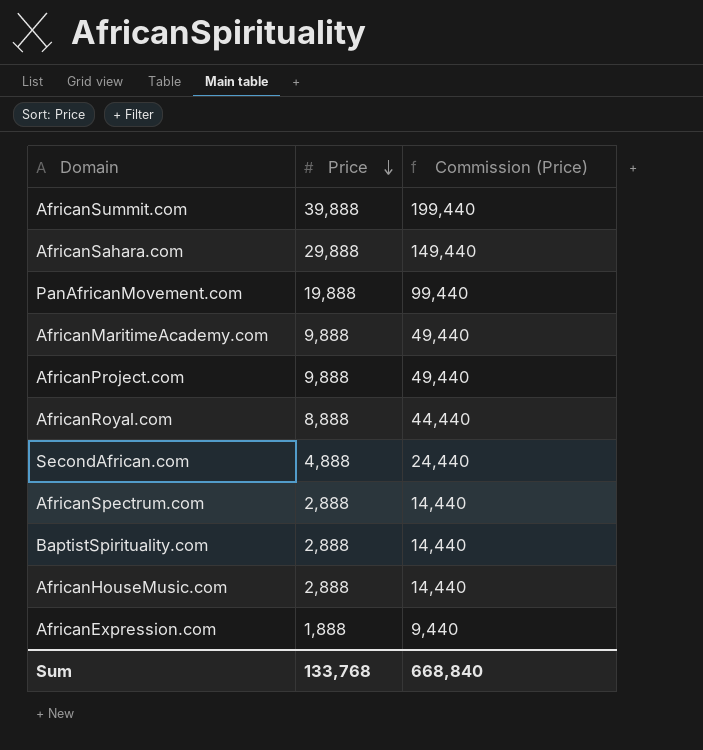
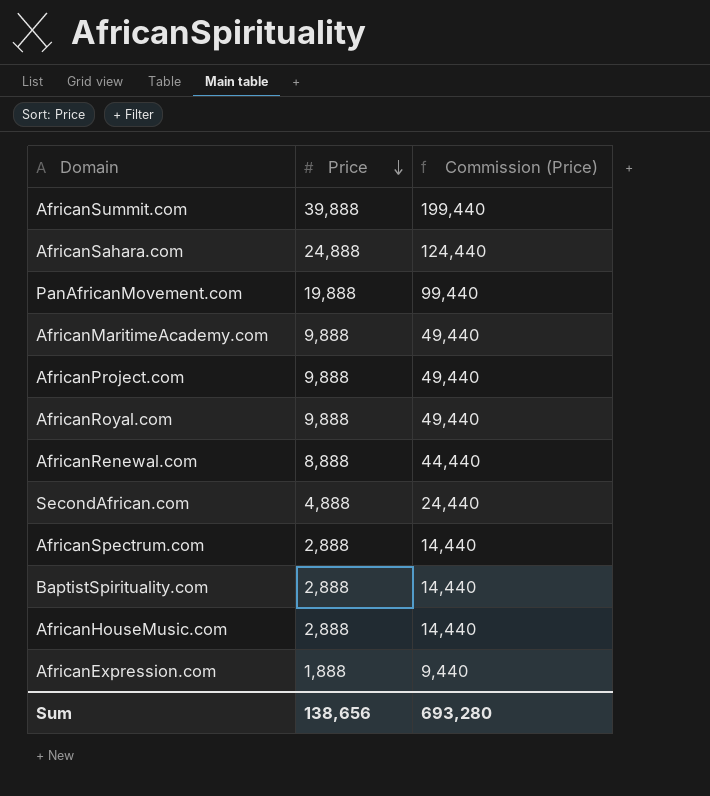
AfricanSahara.com | Price: 29,888 -> 24,888
AfricanSahara.com | Commission (Price): 149,440 -> 124,440
AfricanRoyal.com | Price: 8,888 -> 9,888
AfricanRoyal.com | Commission (Price): 44,440 -> 49,440
row AfricanRenewal.com: none -> 8,888 | 44,440
Sum | Price: 133,768 -> 138,656
Sum | Commission (Price): 668,840 -> 693,280

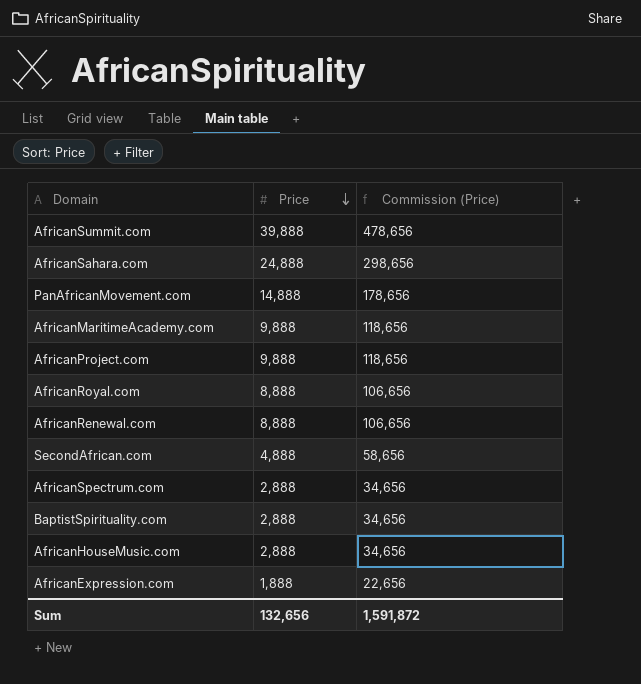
column Commission (Price) | formula: [Price] * 5 -> [Price] * 12
PanAfricanMovement.com | Price: 19,888 -> 14,888
AfricanRoyal.com | Price: 9,888 -> 8,888
Sum | Price: 138,656 -> 132,656
Sum | Commission (Price): 693,280 -> 1,591,872

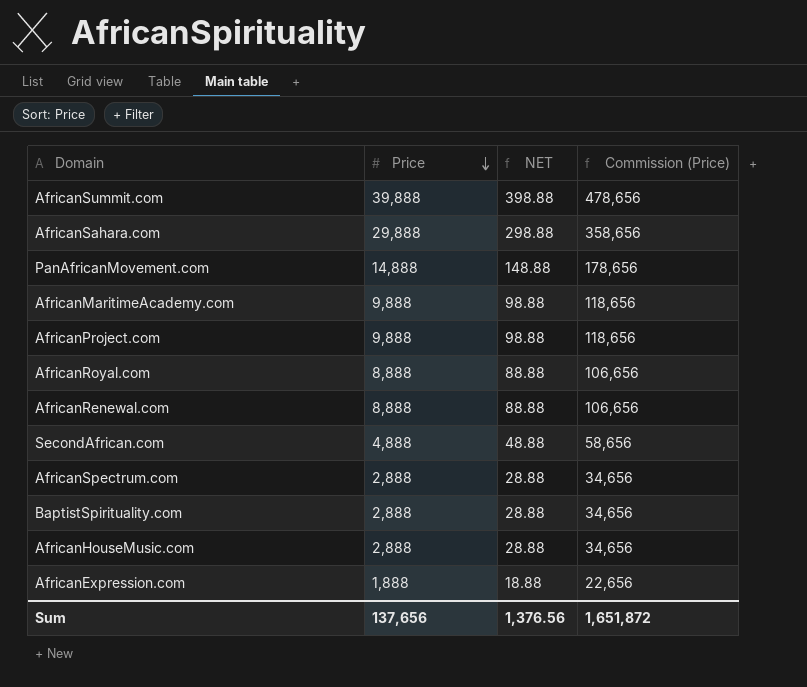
column NET | formula: none -> [Price] * 0.01
AfricanSahara.com | Price: 24,888 -> 29,888
AfricanSahara.com | Commission (Price): 298,656 -> 358,656
Sum | Price: 132,656 -> 137,656
Sum | Commission (Price): 1,591,872 -> 1,651,872

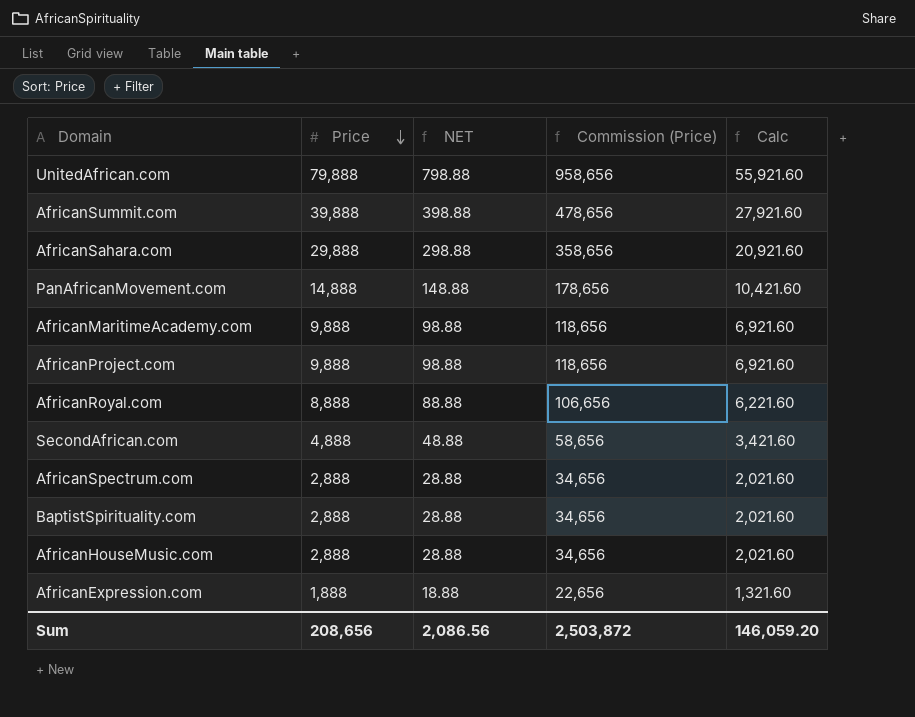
column Calc | formula: none -> [Price] * 0.7
row AfricanRenewal.com: 8,888 | 88.88 | 106,656 -> none
row UnitedAfrican.com: none -> 79,888 | 798.88 | 958,656 | 55,921.60
Sum | Price: 137,656 -> 208,656
Sum | NET: 1,376.56 -> 2,086.56
Sum | Commission (Price): 1,651,872 -> 2,503,872

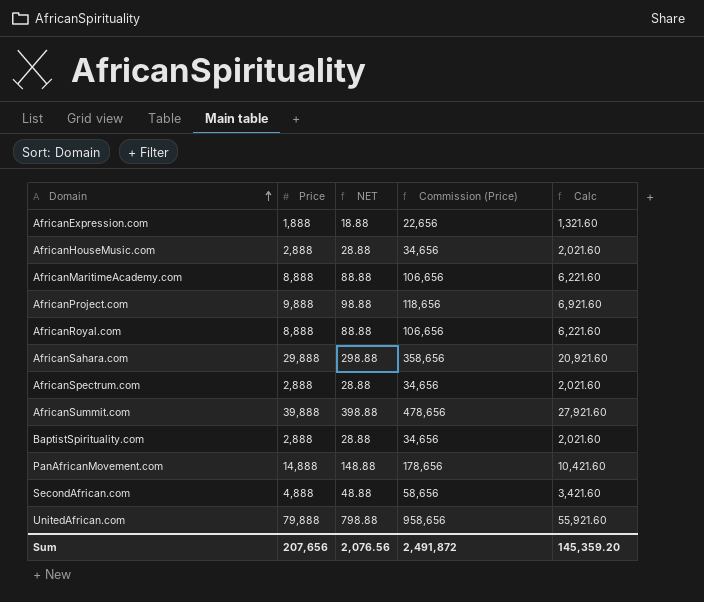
row order: Price descending -> Domain ascending
AfricanMaritimeAcademy.com | Price: 9,888 -> 8,888
AfricanMaritimeAcademy.com | NET: 98.88 -> 88.88
AfricanMaritimeAcademy.com | Commission (Price): 118,656 -> 106,656
AfricanMaritimeAcademy.com | Calc: 6,921.60 -> 6,221.60
Sum | Price: 208,656 -> 207,656
Sum | NET: 2,086.56 -> 2,076.56
Sum | Commission (Price): 2,503,872 -> 2,491,872
Sum | Calc: 146,059.20 -> 145,359.20

